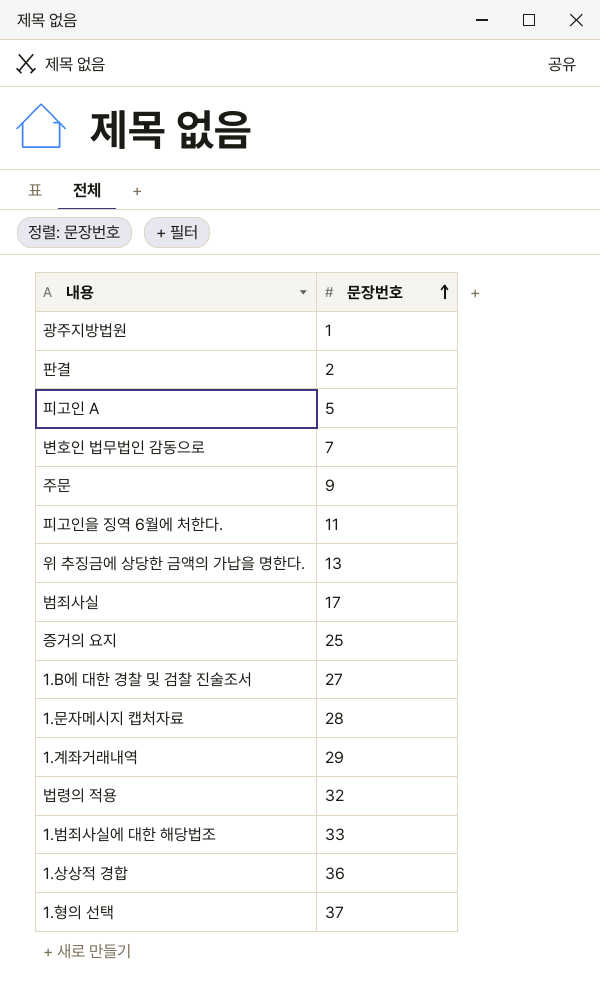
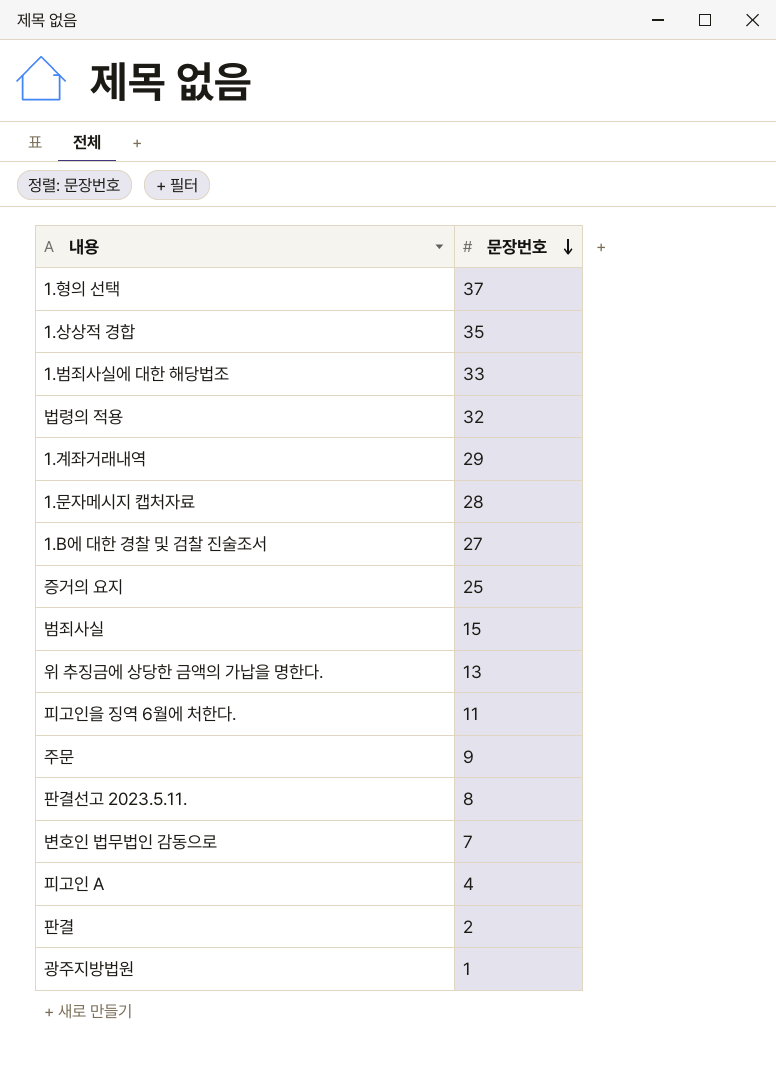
row order: 문장번호 ascending -> 문장번호 descending
1.상상적 경합 | 문장번호: 36 -> 35
범죄사실 | 문장번호: 17 -> 15
row 판결선고 2023.5.11.: none -> 8
피고인 A | 문장번호: 5 -> 4

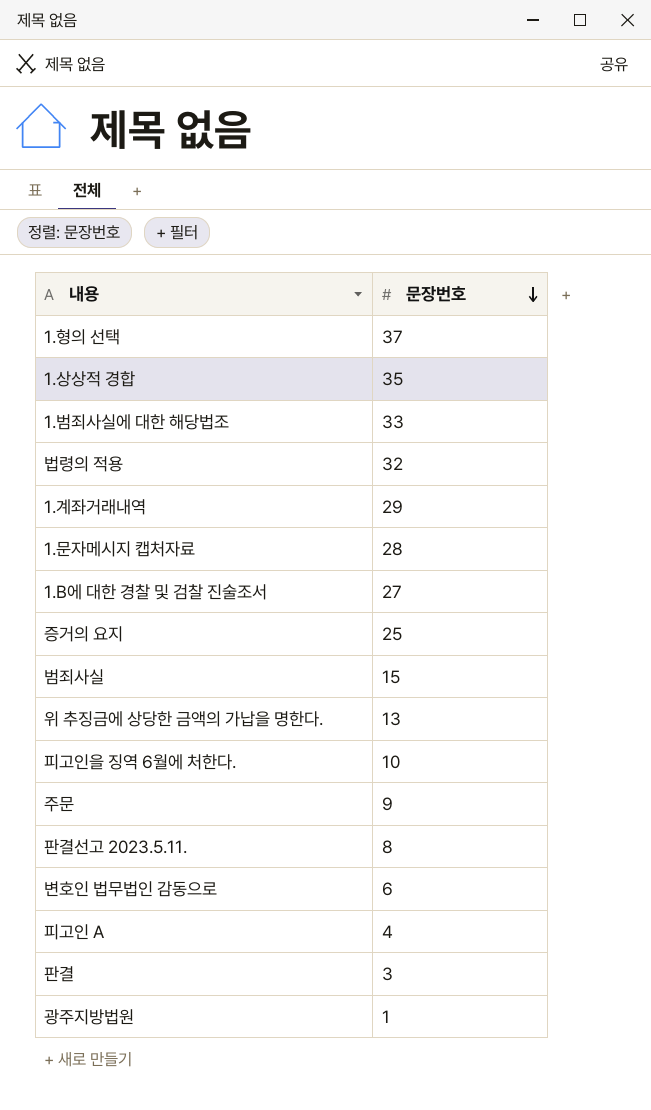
피고인을 징역 6월에 처한다. | 문장번호: 11 -> 10
변호인 법무법인 감동으로 | 문장번호: 7 -> 6
판결 | 문장번호: 2 -> 3

